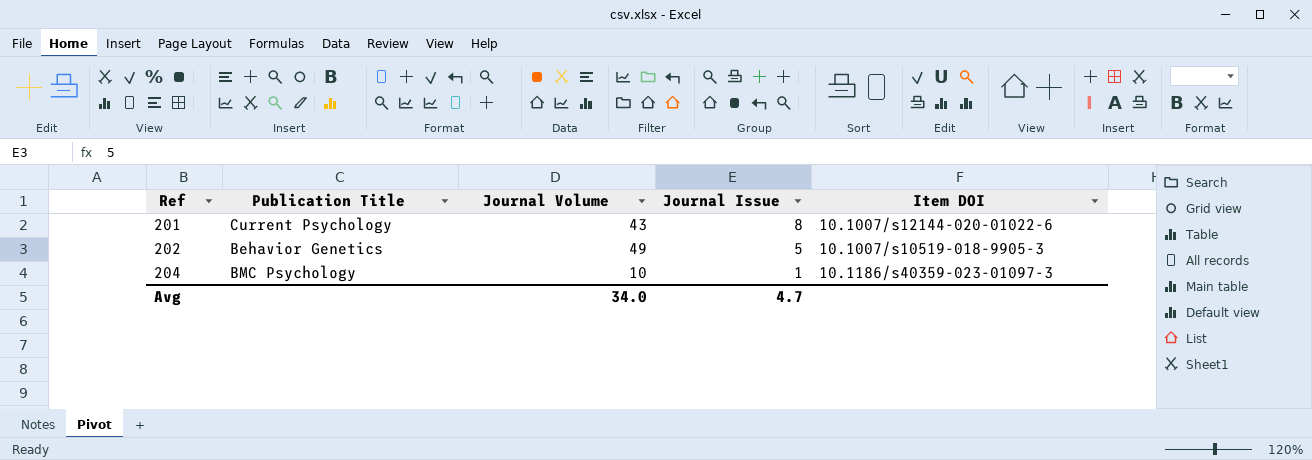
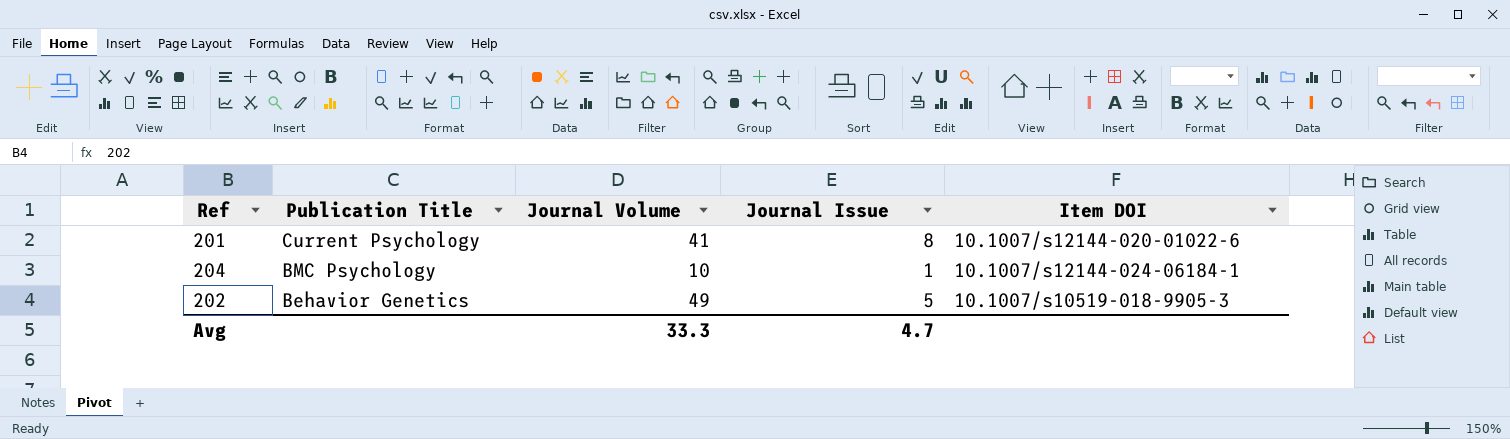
row order: Ref ascending -> Publication Title descending
201 | Journal Volume: 43 -> 41
204 | Item DOI: 10.1186/s40359-023-01097-3 -> 10.1007/s12144-024-06184-1
Avg | Journal Volume: 34.0 -> 33.3

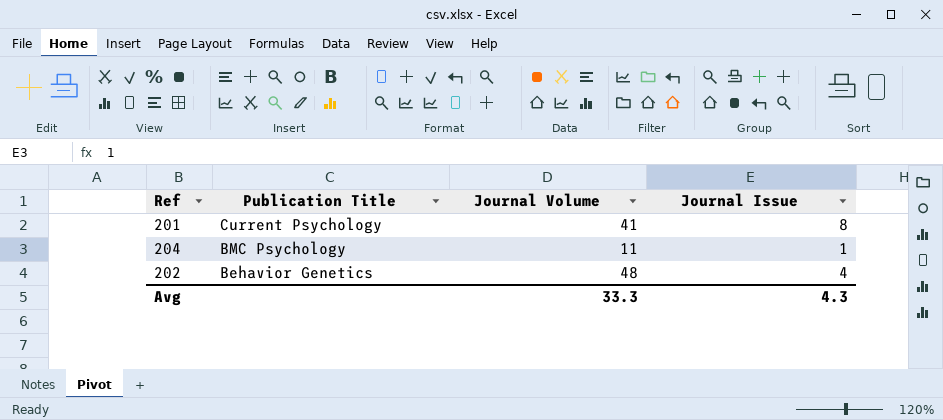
column Item DOI | position: 5 -> none
204 | Journal Volume: 10 -> 11
202 | Journal Volume: 49 -> 48
202 | Journal Issue: 5 -> 4
Avg | Journal Issue: 4.7 -> 4.3

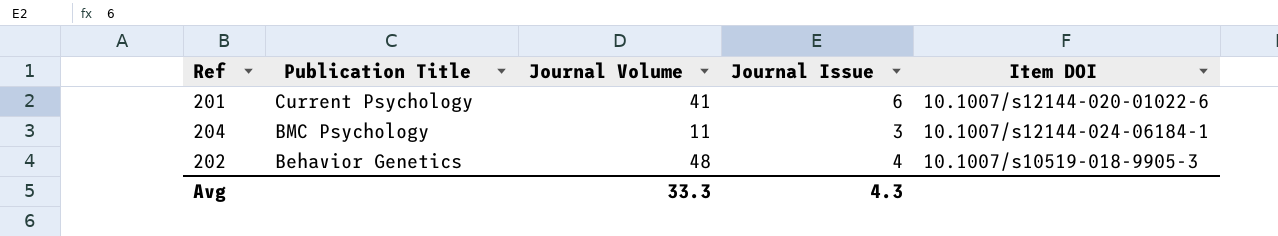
column Item DOI | position: none -> 5
201 | Journal Issue: 8 -> 6
204 | Journal Issue: 1 -> 3

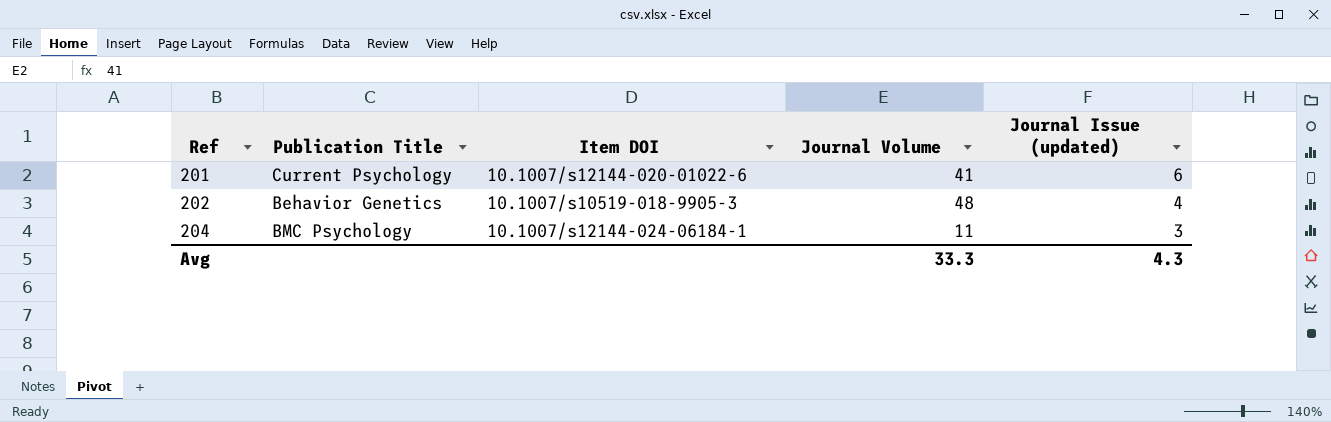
row order: Publication Title descending -> Ref ascending
column Item DOI | position: 5 -> 3
column name: Journal Issue -> Journal Issue (updated)

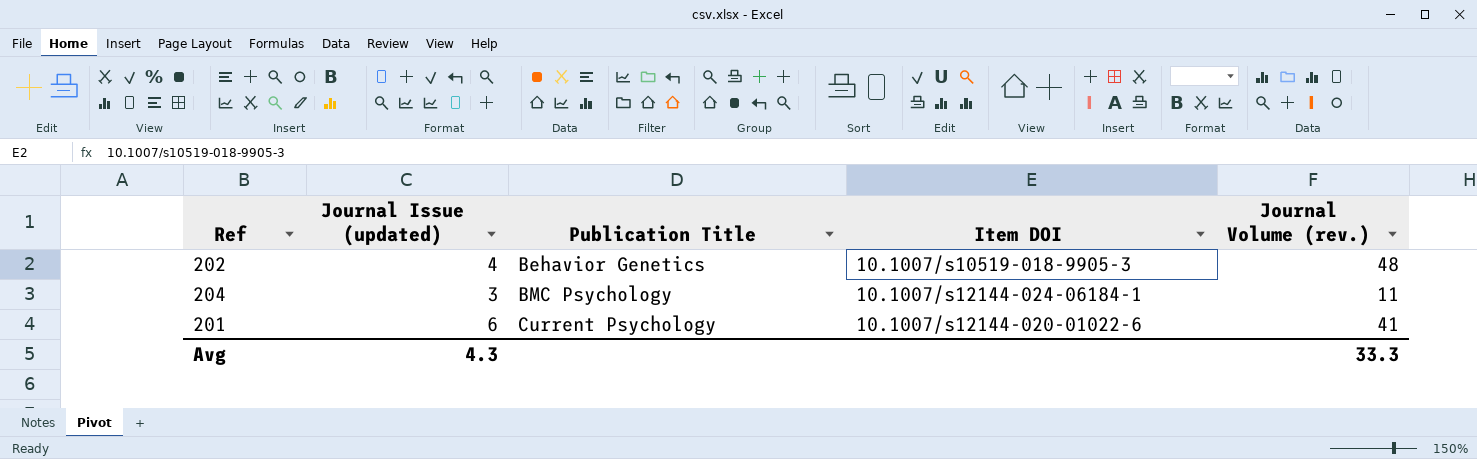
row order: Ref ascending -> Publication Title ascending
column Journal Issue (updated) | position: 5 -> 2
column name: Journal Volume -> Journal Volume (rev.)

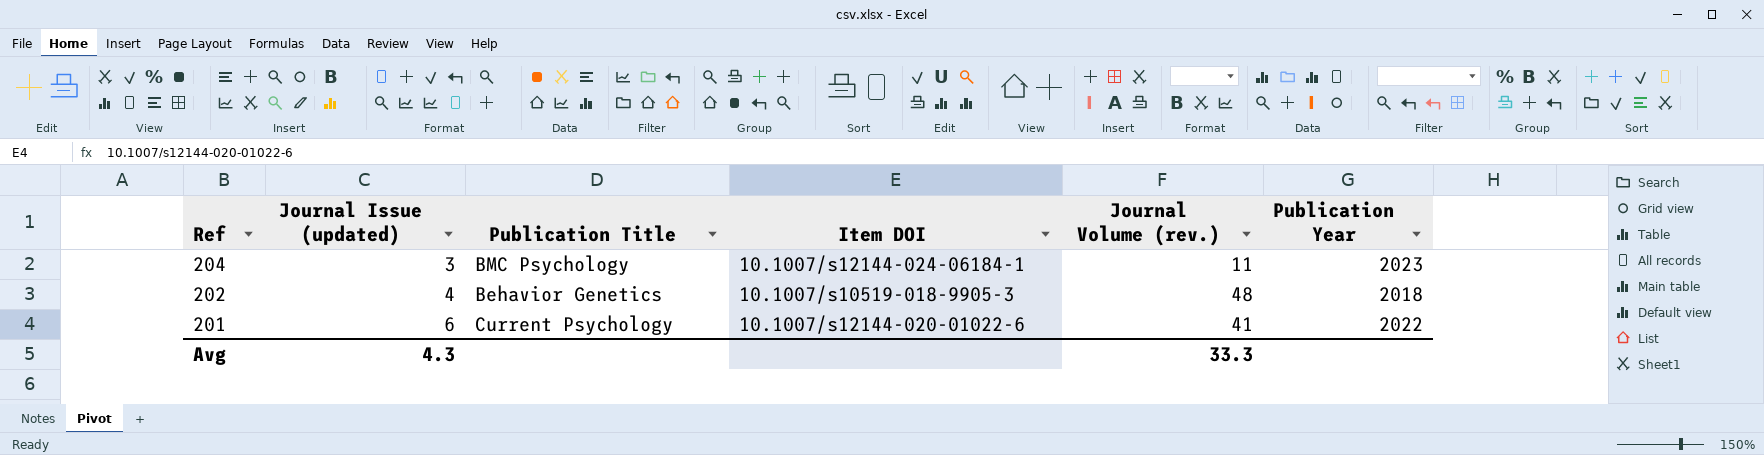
row order: Publication Title ascending -> Ref descending
column Publication Year | position: none -> 6

